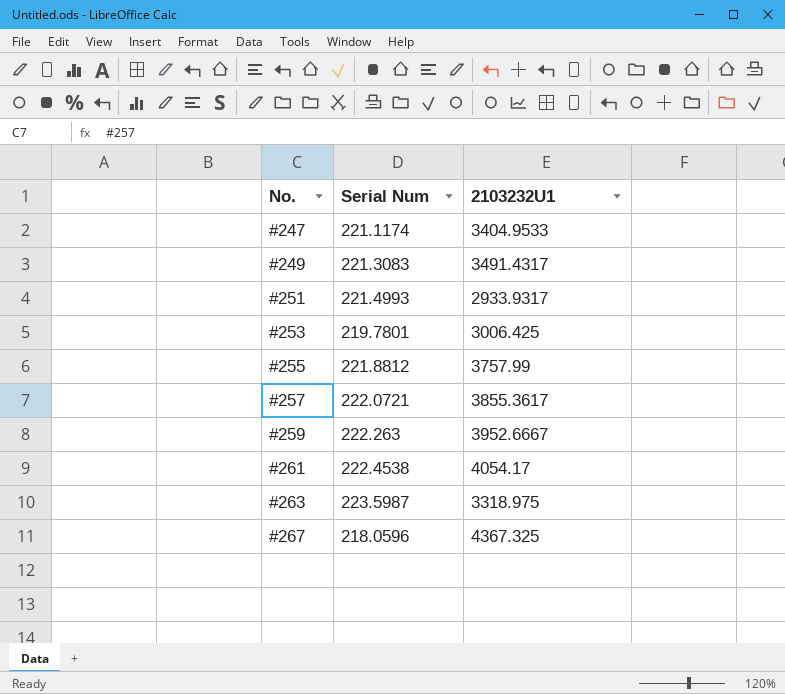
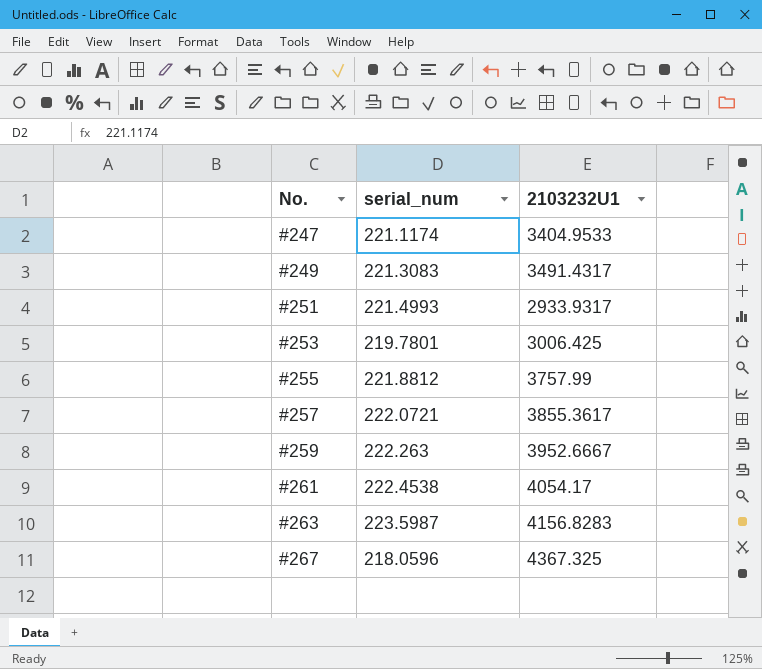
column name: Serial Num -> serial_num
#263 | 2103232U1: 3318.975 -> 4156.8283

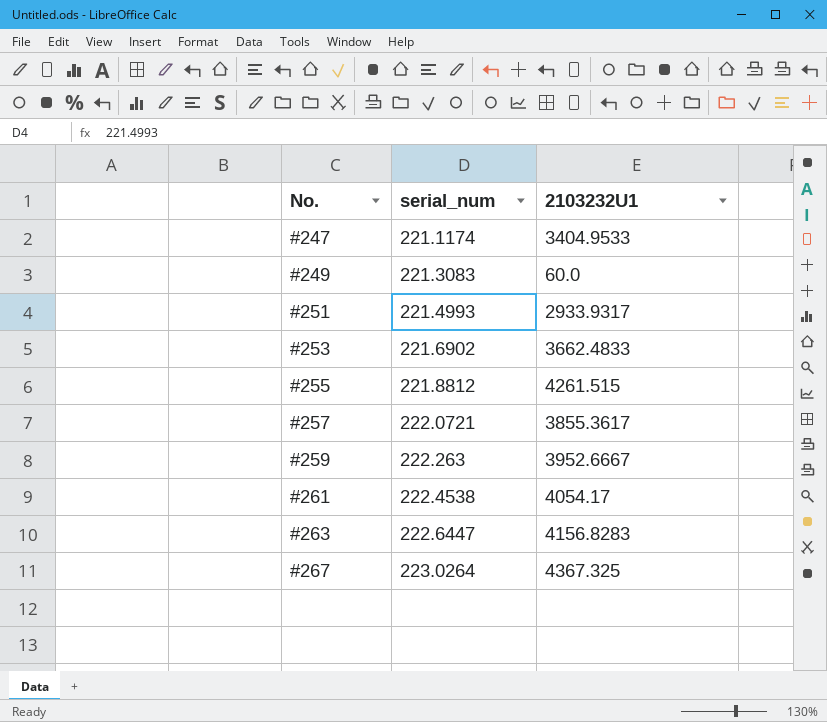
#249 | 2103232U1: 3491.4317 -> 60.0
#253 | serial_num: 219.7801 -> 221.6902
#253 | 2103232U1: 3006.425 -> 3662.4833
#255 | 2103232U1: 3757.99 -> 4261.515
#263 | serial_num: 223.5987 -> 222.6447
#267 | serial_num: 218.0596 -> 223.0264

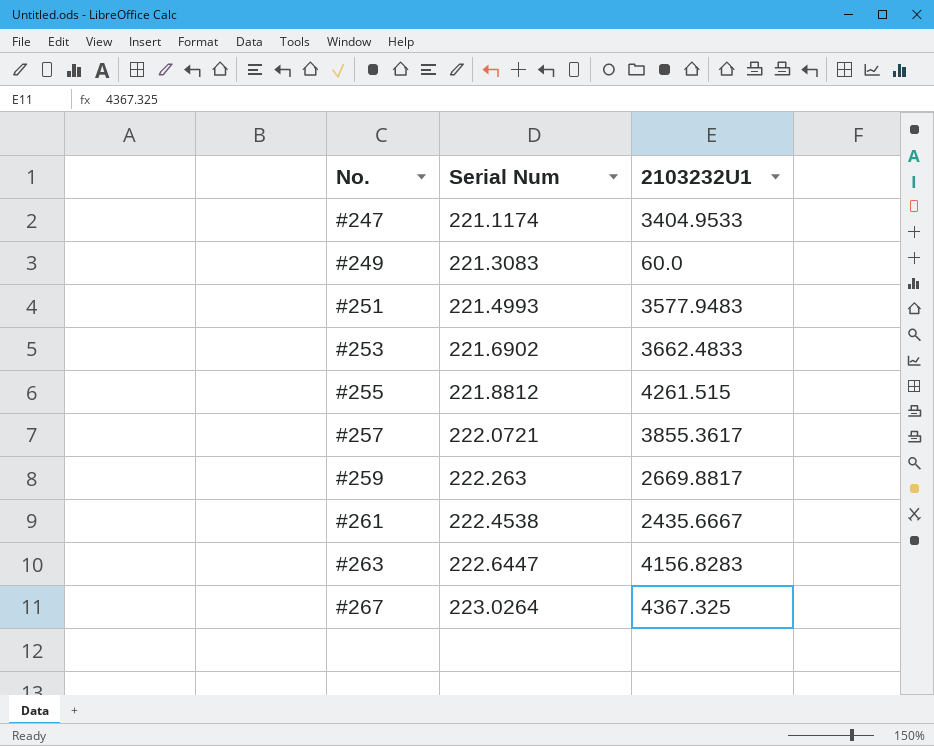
column name: serial_num -> Serial Num
#251 | 2103232U1: 2933.9317 -> 3577.9483
#259 | 2103232U1: 3952.6667 -> 2669.8817
#261 | 2103232U1: 4054.17 -> 2435.6667

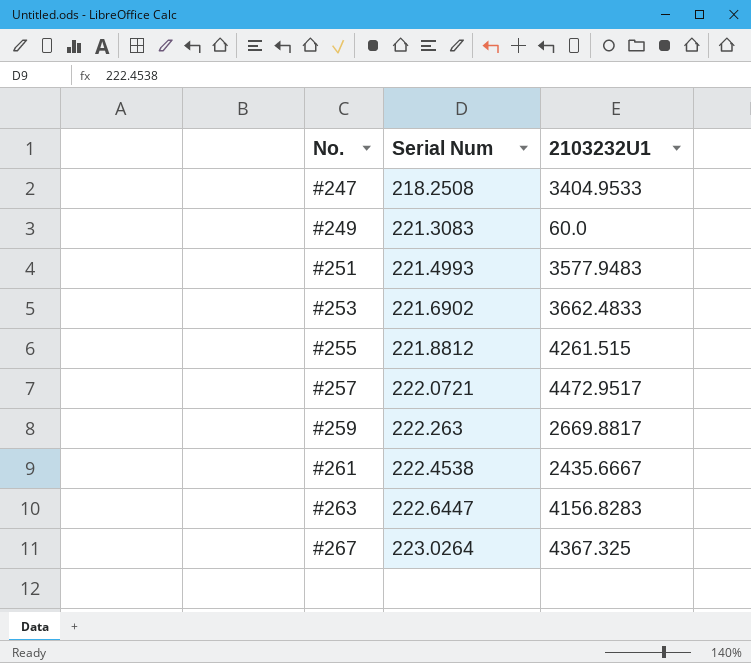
#247 | Serial Num: 221.1174 -> 218.2508
#257 | 2103232U1: 3855.3617 -> 4472.9517

